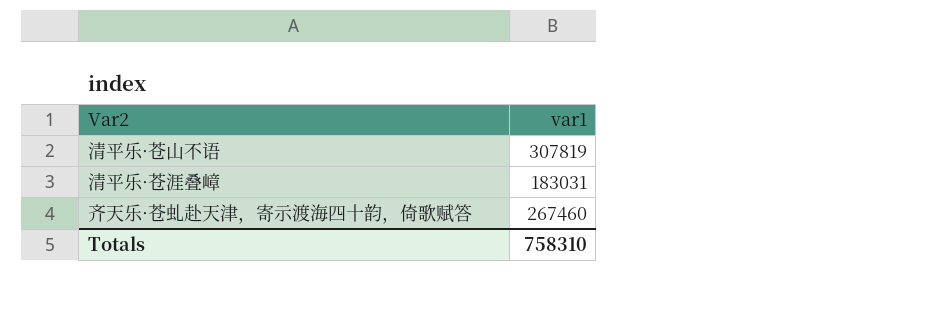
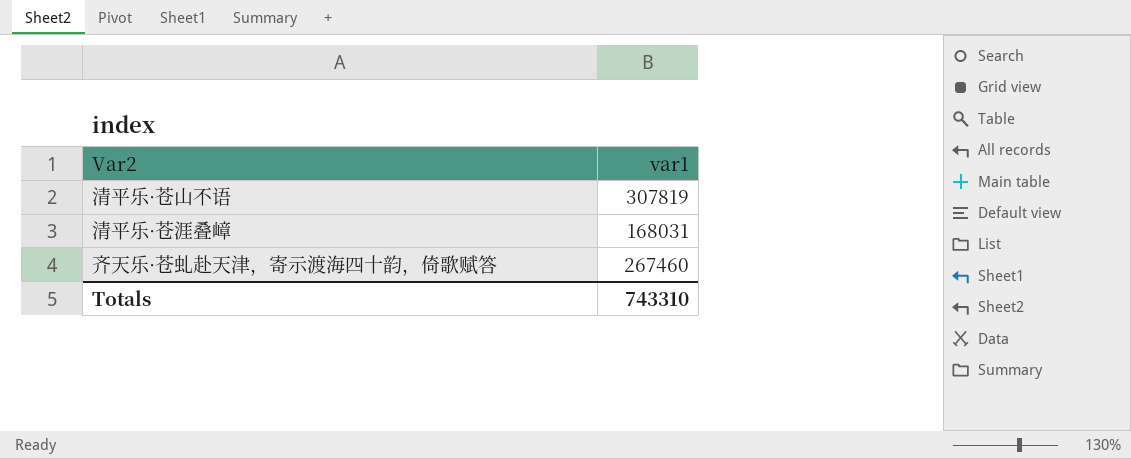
清平乐·苍涯叠嶂 | var1: 183031 -> 168031
Totals | var1: 758310 -> 743310

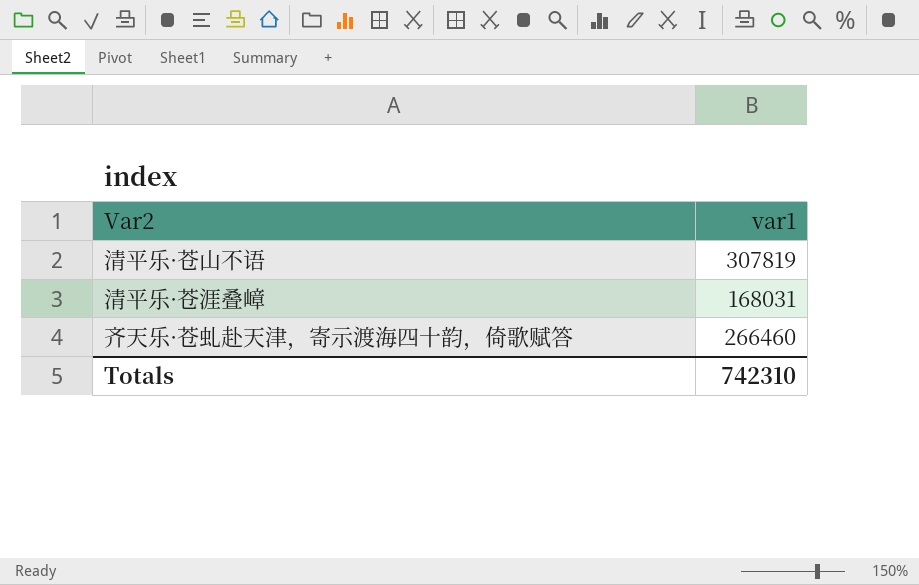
齐天乐·苍虬赴天津，寄示渡海四十韵，倚歌赋答 | var1: 267460 -> 266460
Totals | var1: 743310 -> 742310

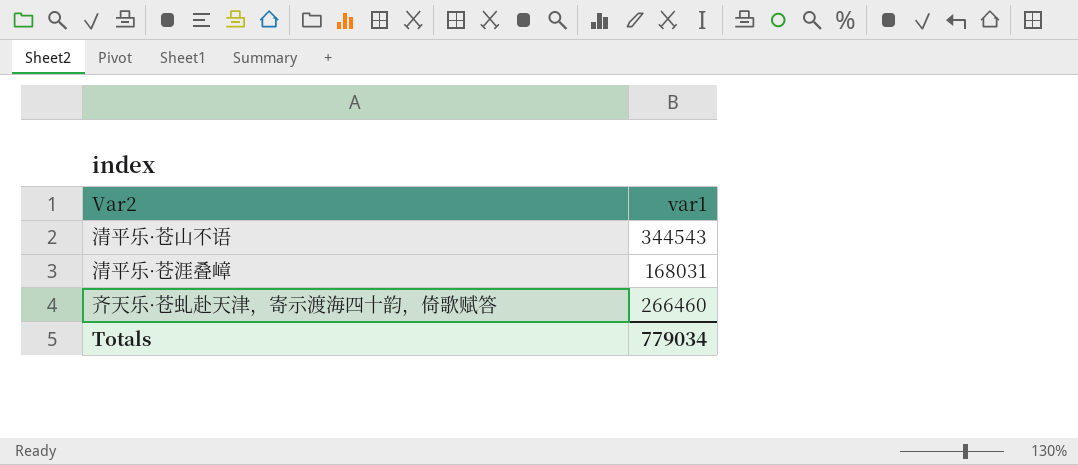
清平乐·苍山不语 | var1: 307819 -> 344543
Totals | var1: 742310 -> 779034

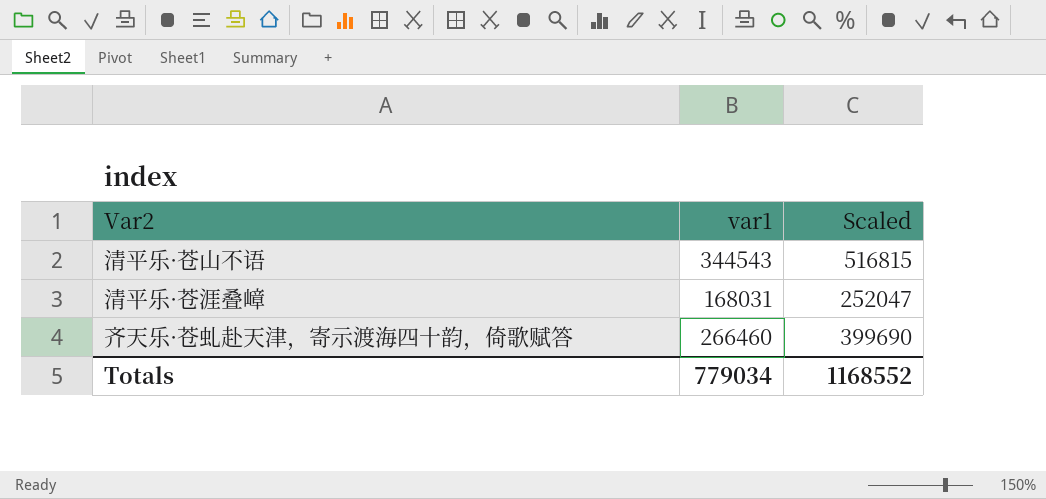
column Scaled | formula: none -> [var1] * 1.5

